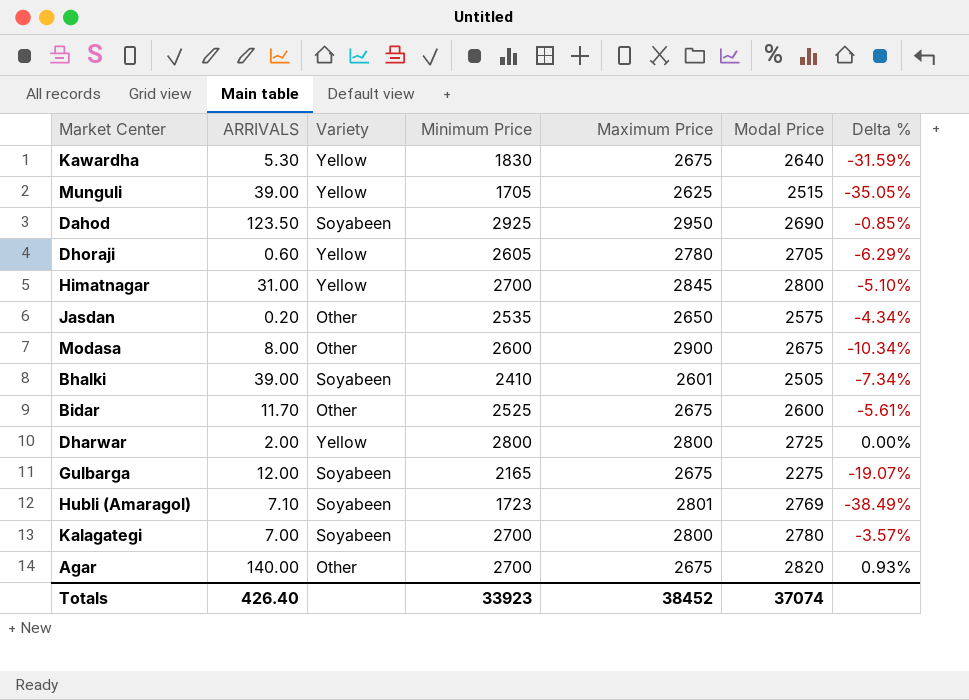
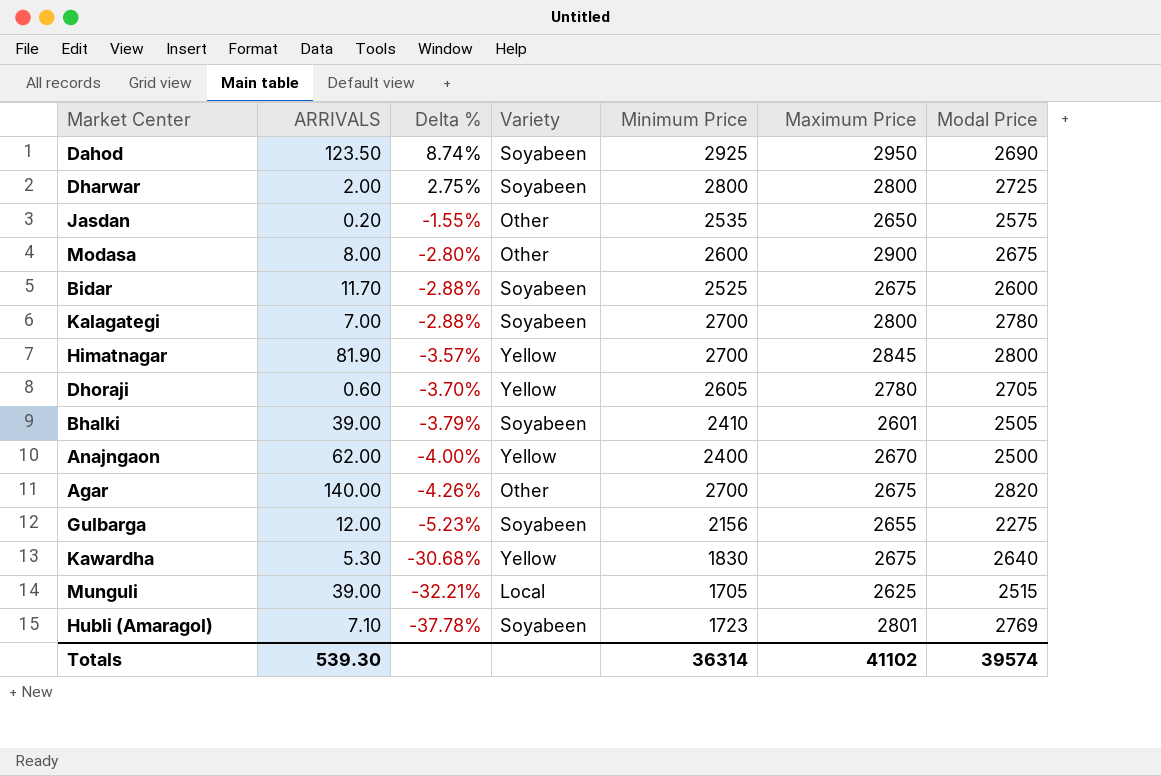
row order: none -> Delta % descending
column Delta % | formula: ([Minimum Price] - [Maximum Price]) / [Maximum Price] -> ([Minimum Price] - [Modal Price]) / [Modal Price]
column Delta % | position: 7 -> 3
Dharwar | Variety: Yellow -> Soyabeen
Bidar | Variety: Other -> Soyabeen
Himatnagar | ARRIVALS: 31.00 -> 81.90
row Anajngaon: none -> 62.00 | -4.00% | Yellow | 2400 | 2670 | 2500
Gulbarga | Minimum Price: 2165 -> 2156
Gulbarga | Maximum Price: 2675 -> 2655
Munguli | Variety: Yellow -> Local
Totals | ARRIVALS: 426.40 -> 539.30
Totals | Minimum Price: 33923 -> 36314
Totals | Maximum Price: 38452 -> 41102
Totals | Modal Price: 37074 -> 39574

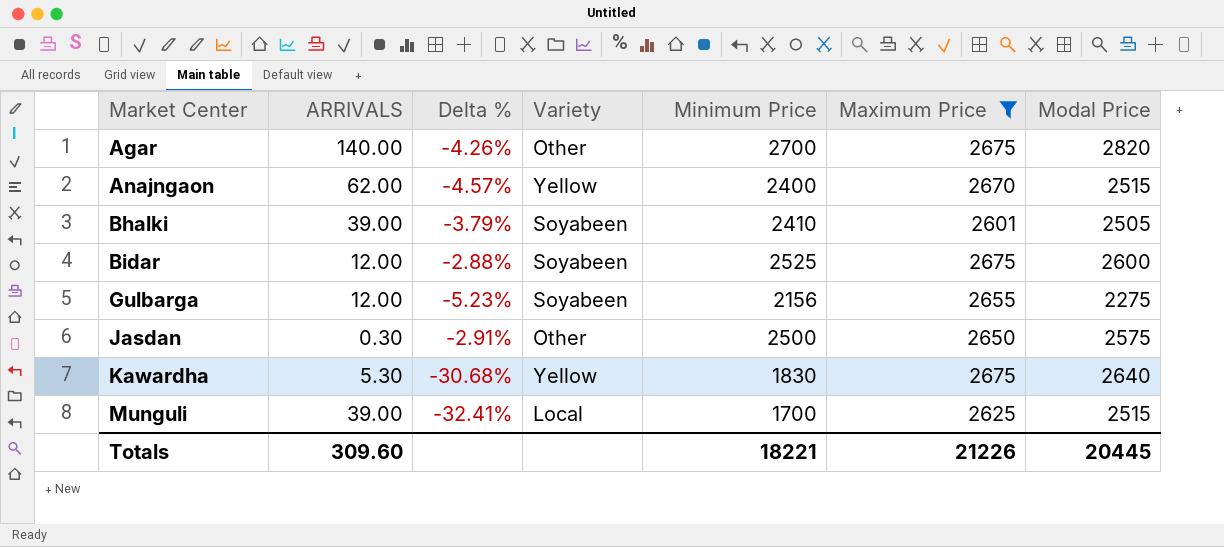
filter: none -> Maximum Price <= 2675
row order: Delta % descending -> Market Center ascending
Anajngaon | Delta %: -4.00% -> -4.57%
Anajngaon | Modal Price: 2500 -> 2515
Bidar | ARRIVALS: 11.70 -> 12.00
Jasdan | ARRIVALS: 0.20 -> 0.30
Jasdan | Delta %: -1.55% -> -2.91%
Jasdan | Minimum Price: 2535 -> 2500
Munguli | Delta %: -32.21% -> -32.41%
Munguli | Minimum Price: 1705 -> 1700
Totals | ARRIVALS: 539.30 -> 309.60
Totals | Minimum Price: 36314 -> 18221
Totals | Maximum Price: 41102 -> 21226
Totals | Modal Price: 39574 -> 20445

